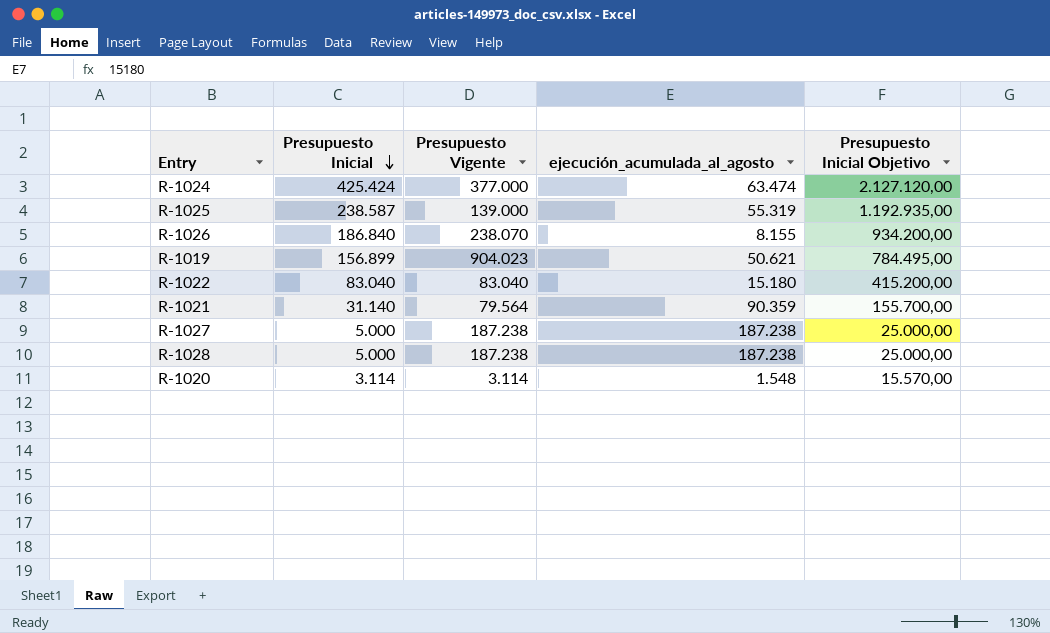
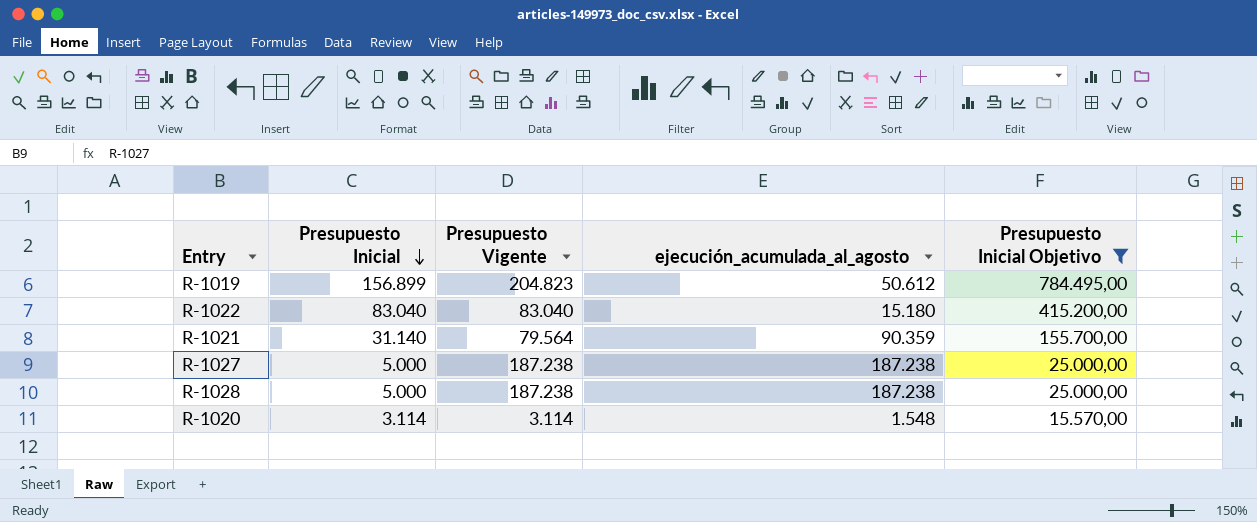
filter: none -> Presupuesto Inicial Objetivo <= 784.495,00
R-1019 | Presupuesto Vigente: 904.023 -> 204.823
R-1019 | ejecución_acumulada_al_agosto: 50.621 -> 50.612

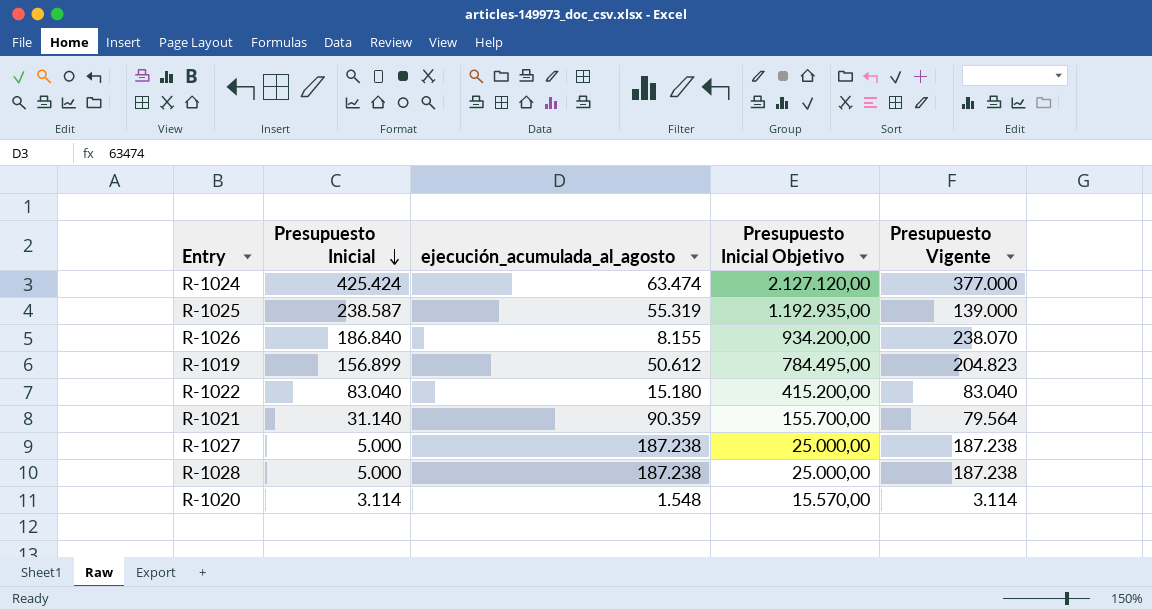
filter: Presupuesto Inicial Objetivo <= 784.495,00 -> none
column Presupuesto Vigente | position: 3 -> 5

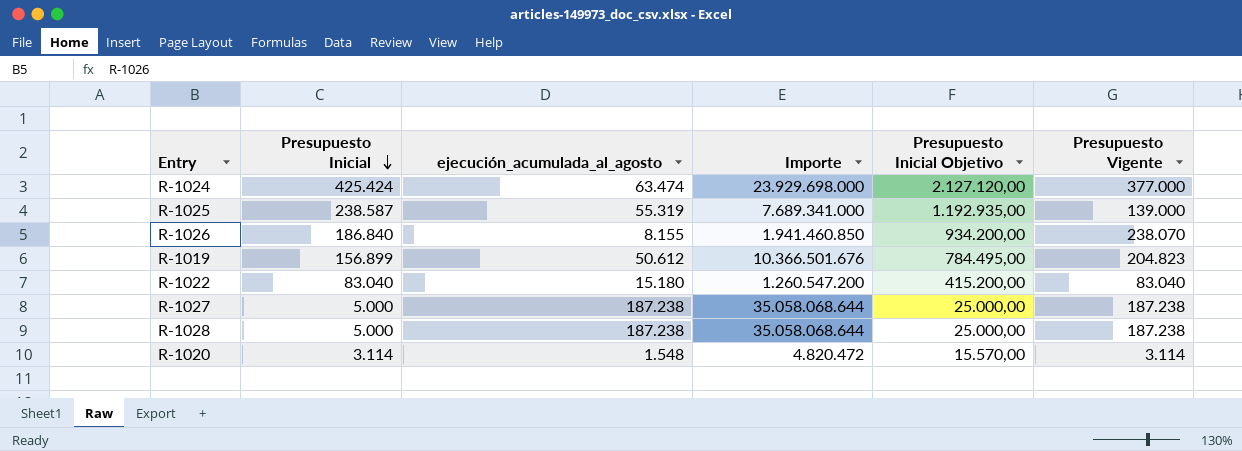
column Importe | formula: none -> [ejecución_acumulada_al_agosto] * [Presupuesto Vigente]
row R-1021: 31.140 | 90.359 | 155.700,00 | 79.564 -> none

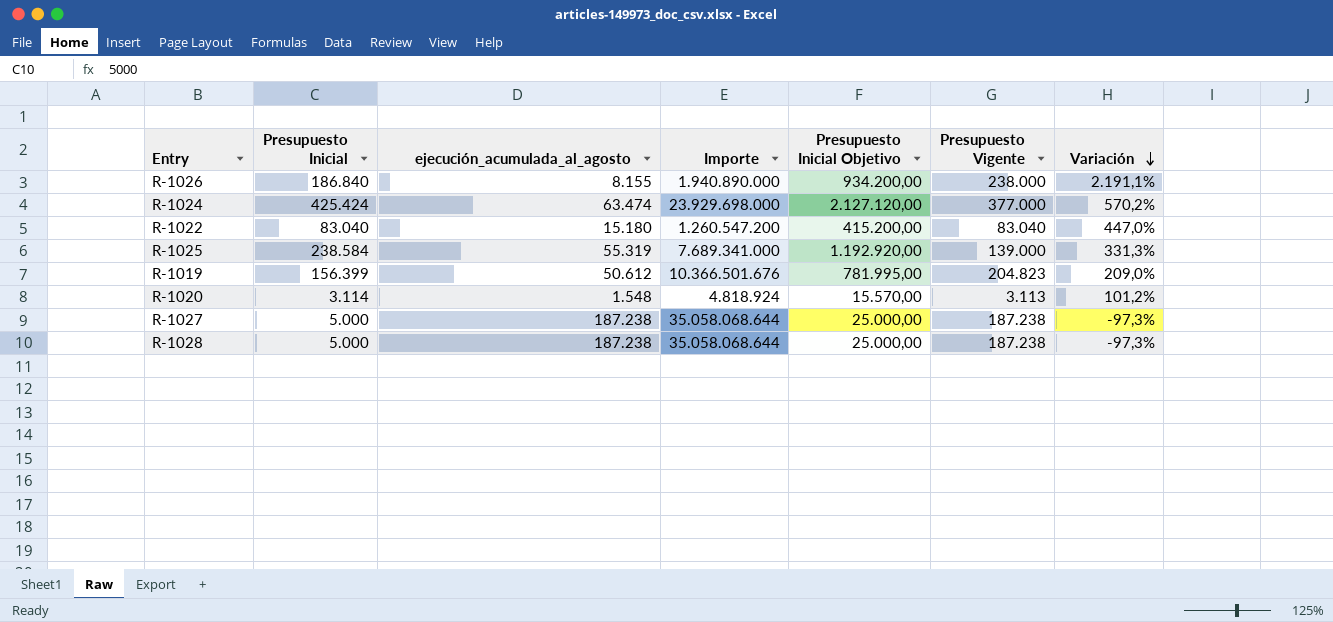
row order: Presupuesto Inicial descending -> Variación descending
column Variación | formula: none -> ([Presupuesto Inicial] - [ejecución_acumulada_al_agosto]) / [ejecución_acumulada_al_agosto]
R-1026 | Importe: 1.941.460.850 -> 1.940.890.000
R-1026 | Presupuesto Vigente: 238.070 -> 238.000
R-1025 | Presupuesto Inicial: 238.587 -> 238.584
R-1025 | Presupuesto Inicial Objetivo: 1.192.935,00 -> 1.192.920,00
R-1019 | Presupuesto Inicial: 156.899 -> 156.399
R-1019 | Presupuesto Inicial Objetivo: 784.495,00 -> 781.995,00
R-1020 | Importe: 4.820.472 -> 4.818.924
R-1020 | Presupuesto Vigente: 3.114 -> 3.113

